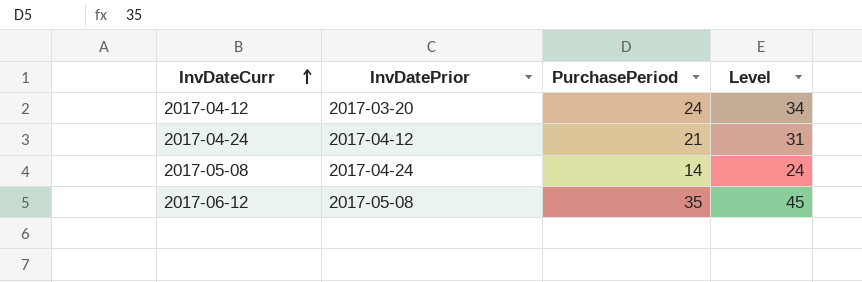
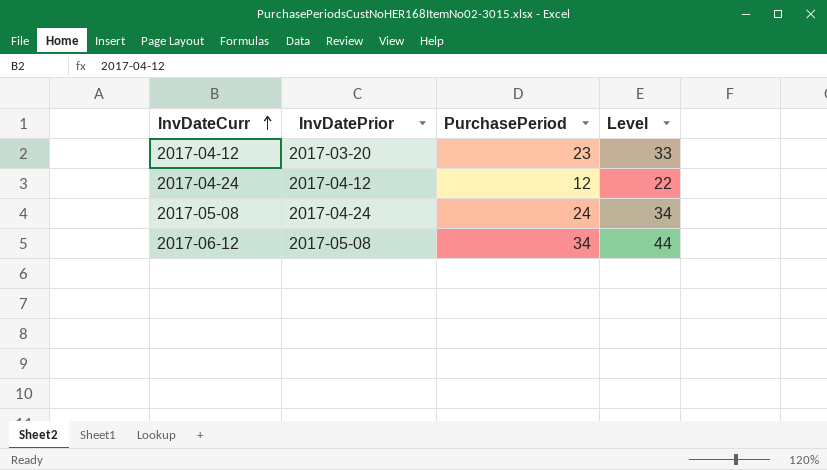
2017-04-12 | PurchasePeriod: 24 -> 23
2017-04-12 | Level: 34 -> 33
2017-04-24 | PurchasePeriod: 21 -> 12
2017-04-24 | Level: 31 -> 22
2017-05-08 | PurchasePeriod: 14 -> 24
2017-05-08 | Level: 24 -> 34
2017-06-12 | PurchasePeriod: 35 -> 34
2017-06-12 | Level: 45 -> 44

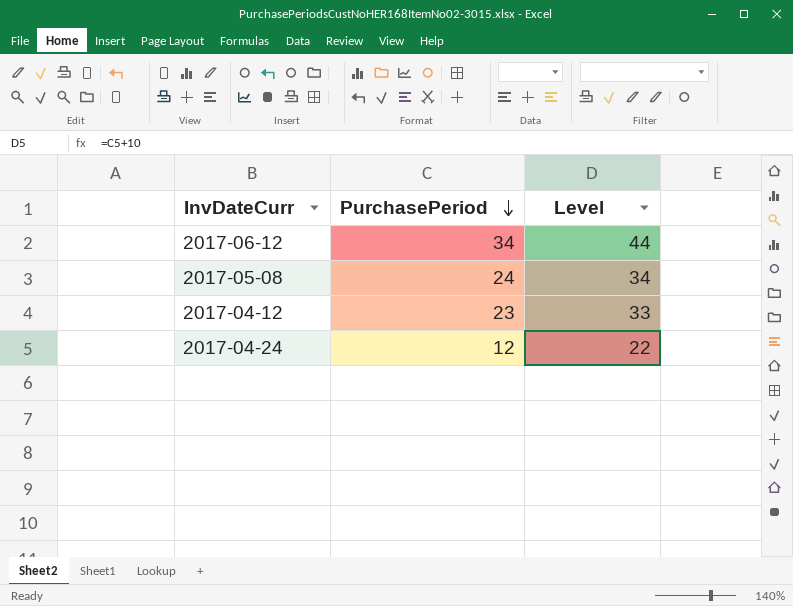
row order: InvDateCurr ascending -> PurchasePeriod descending
column InvDatePrior | position: 2 -> none

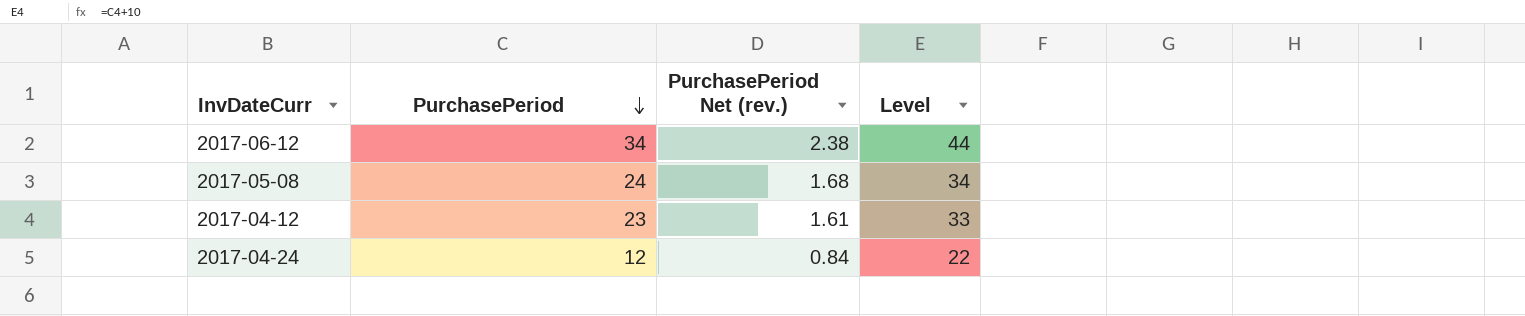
column PurchasePeriod Net (rev.) | formula: none -> [PurchasePeriod] * 0.07

